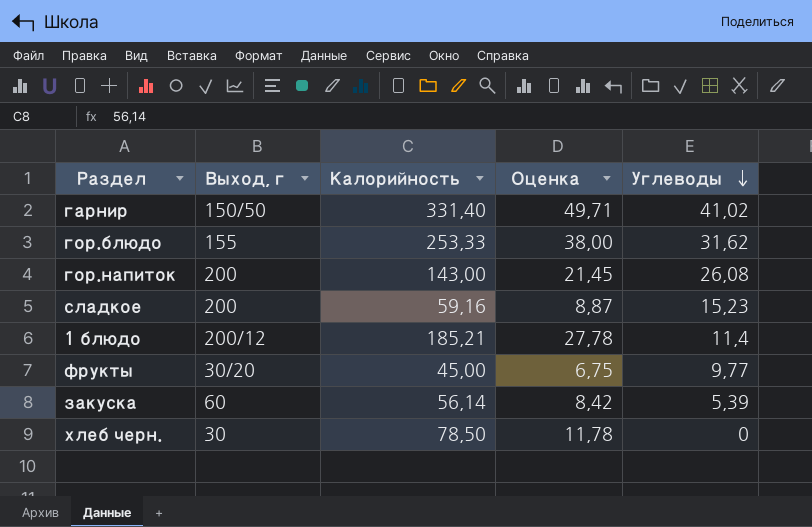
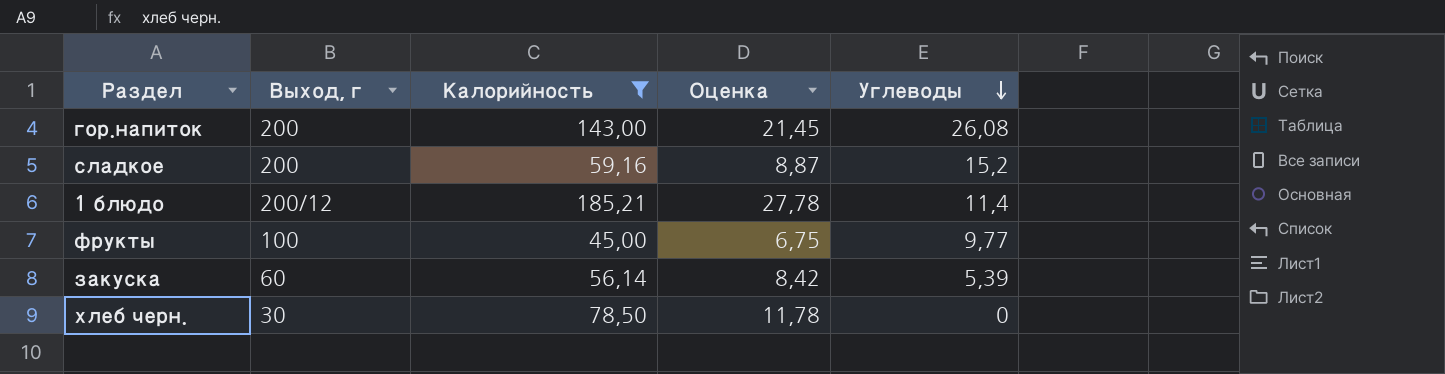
filter: none -> Калорийность <= 185,21
сладкое | Углеводы: 15,23 -> 15,2
фрукты | Выход, г: 30/20 -> 100

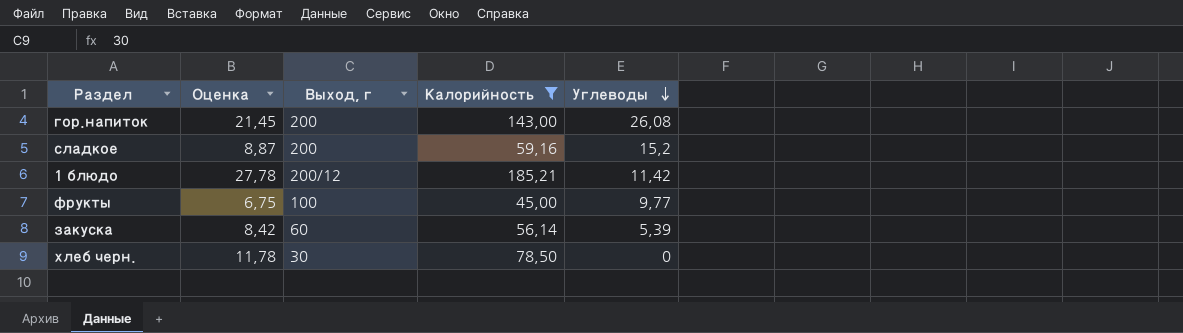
column Оценка | position: 4 -> 2
1 блюдо | Углеводы: 11,4 -> 11,42

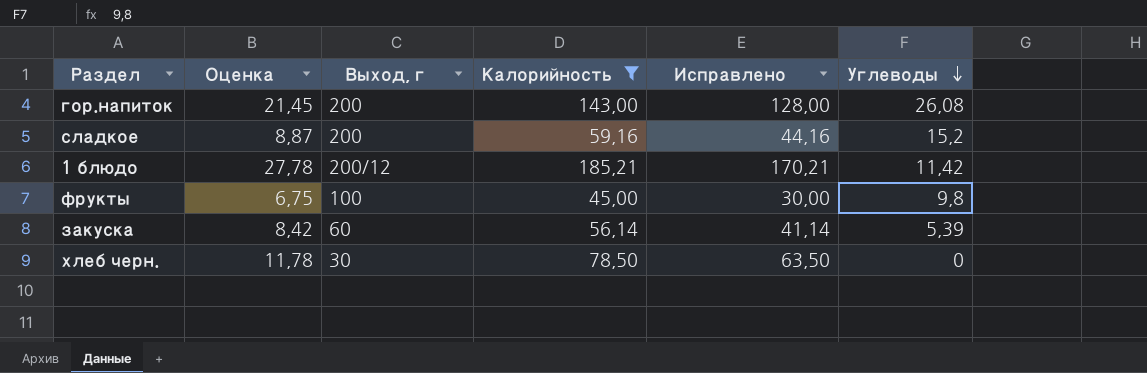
column Исправлено | formula: none -> [Калорийность] - 15
фрукты | Углеводы: 9,77 -> 9,8

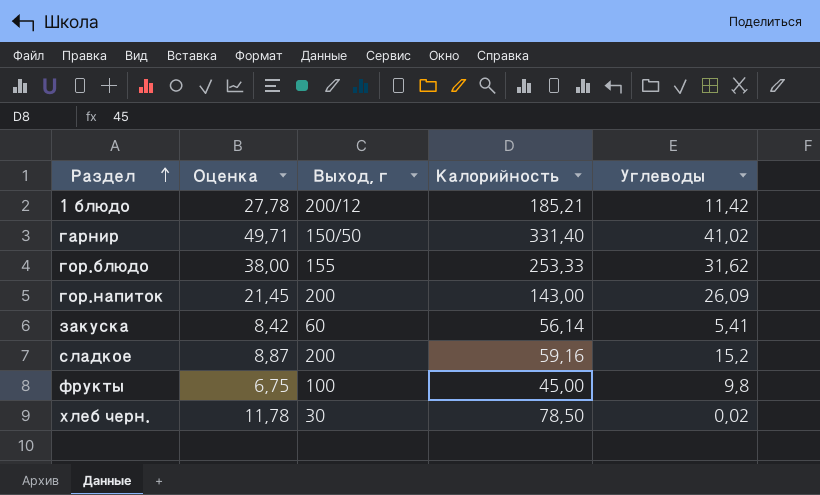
filter: Калорийность <= 185,21 -> none
row order: Углеводы descending -> Раздел ascending
column Исправлено | formula: [Калорийность] - 15 -> none
гор.напиток | Углеводы: 26,08 -> 26,09
закуска | Углеводы: 5,39 -> 5,41
хлеб черн. | Углеводы: 0 -> 0,02

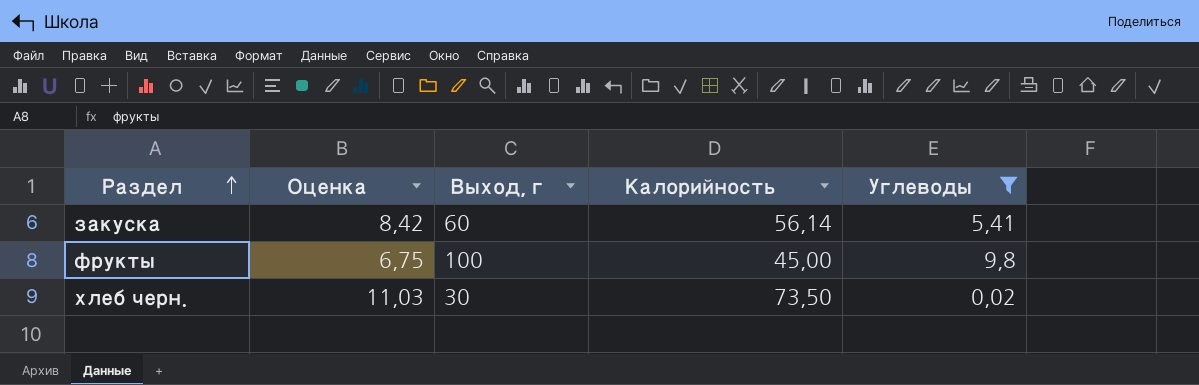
filter: none -> Углеводы <= 9,8
хлеб черн. | Оценка: 11,78 -> 11,03
хлеб черн. | Калорийность: 78,50 -> 73,50

